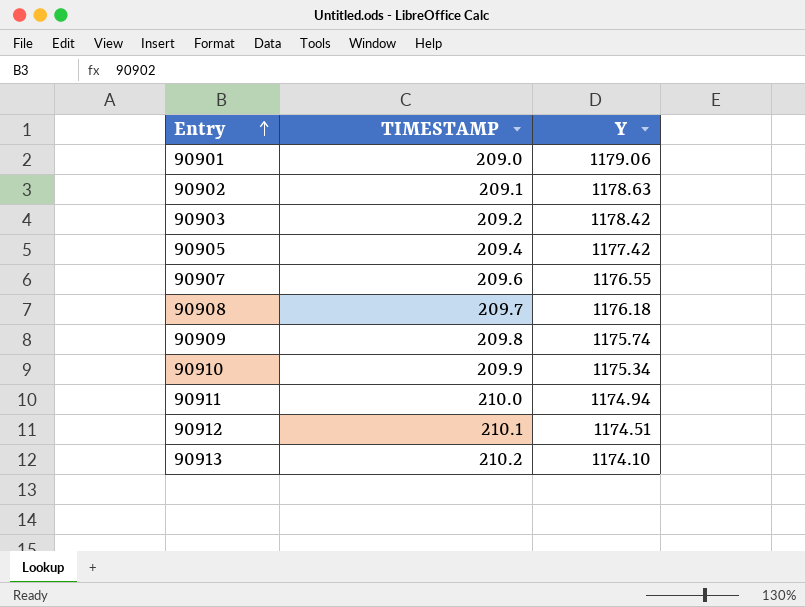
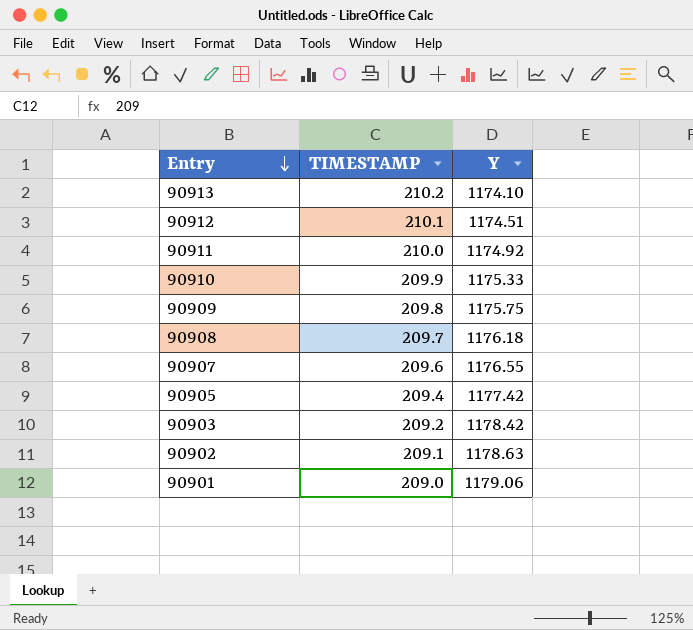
row order: Entry ascending -> Entry descending
90911 | Y: 1174.94 -> 1174.92
90910 | Y: 1175.34 -> 1175.33
90909 | Y: 1175.74 -> 1175.75

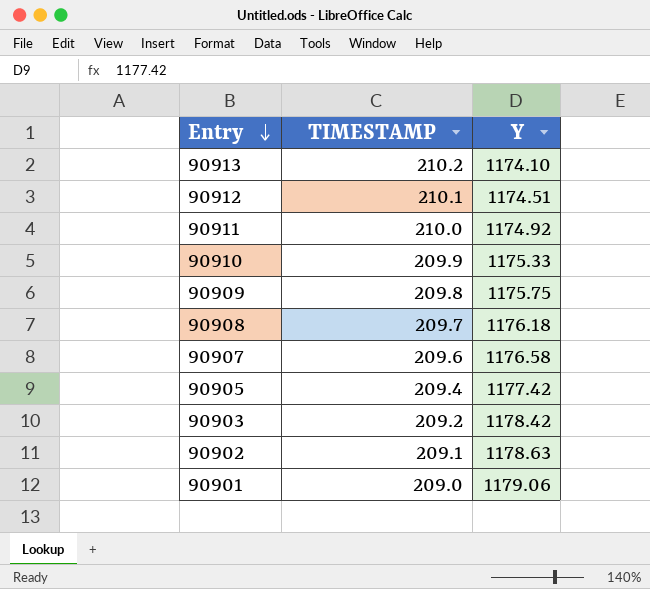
90907 | Y: 1176.55 -> 1176.58

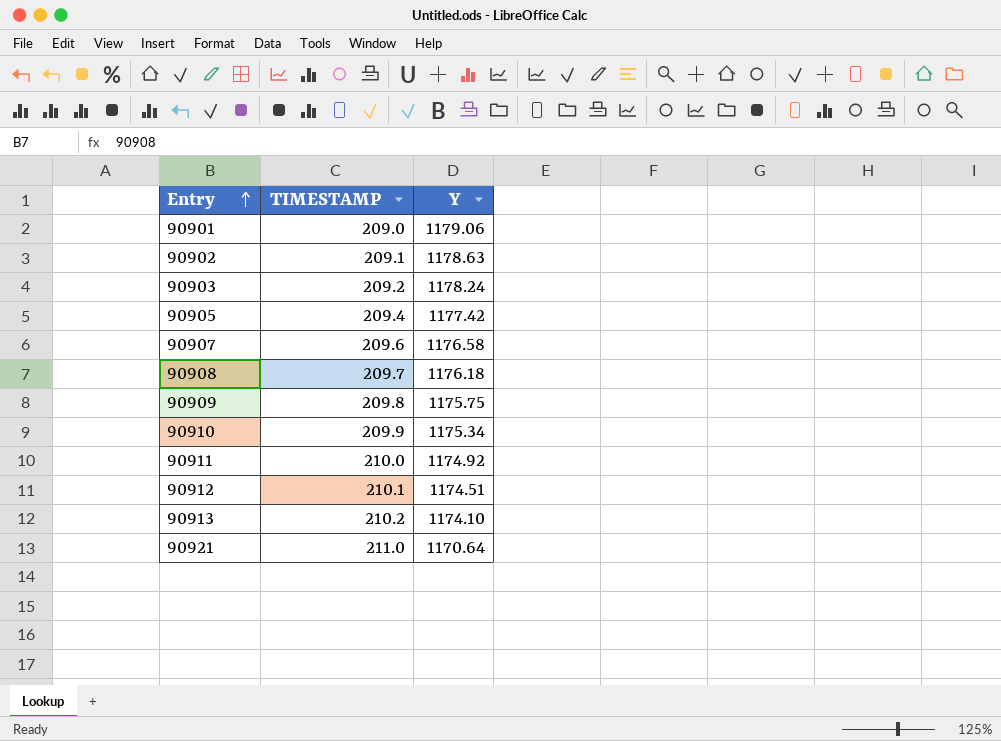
row order: Entry descending -> Entry ascending
90903 | Y: 1178.42 -> 1178.24
90910 | Y: 1175.33 -> 1175.34
row 90921: none -> 211.0 | 1170.64

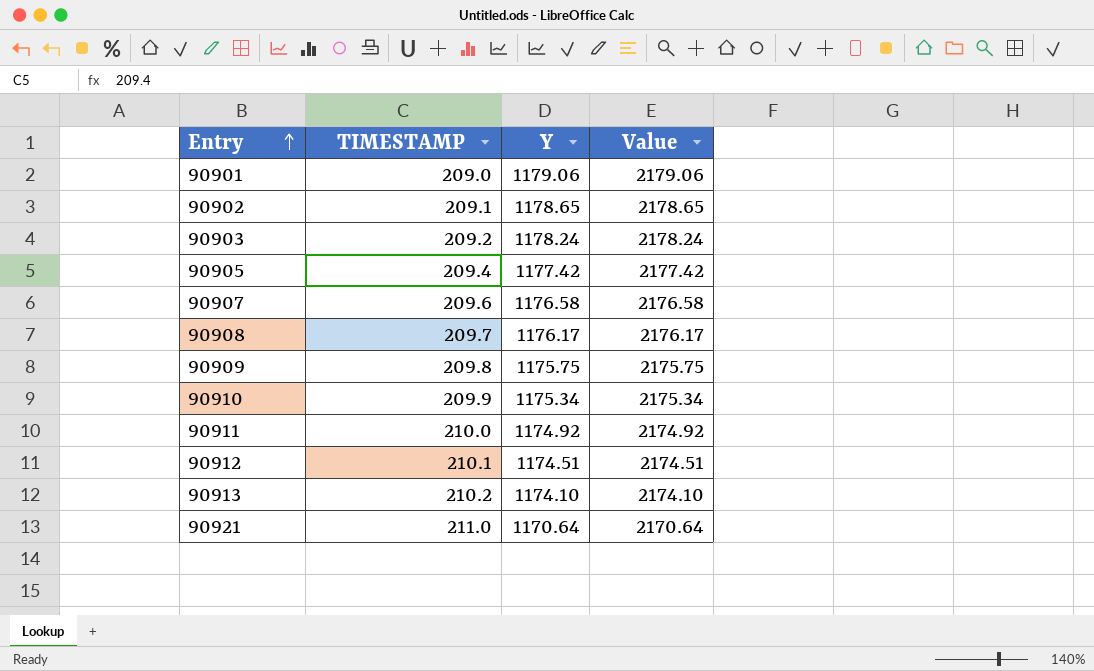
column Value | formula: none -> [Y] + 1000
90902 | Y: 1178.63 -> 1178.65
90908 | Y: 1176.18 -> 1176.17

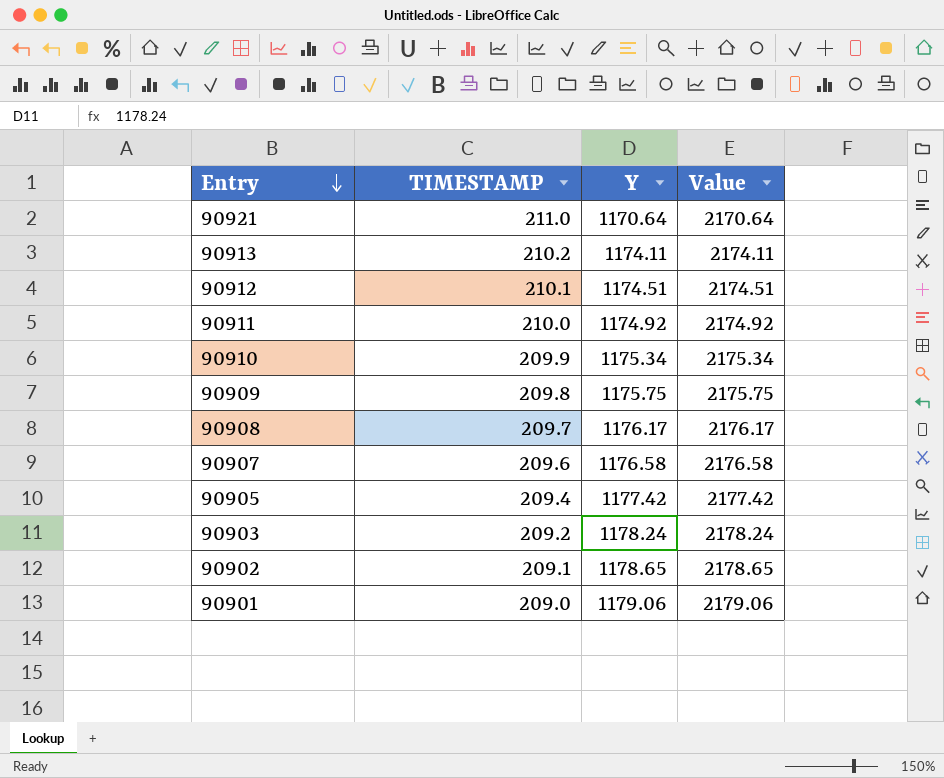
row order: Entry ascending -> Entry descending
90913 | Y: 1174.10 -> 1174.11
90913 | Value: 2174.10 -> 2174.11

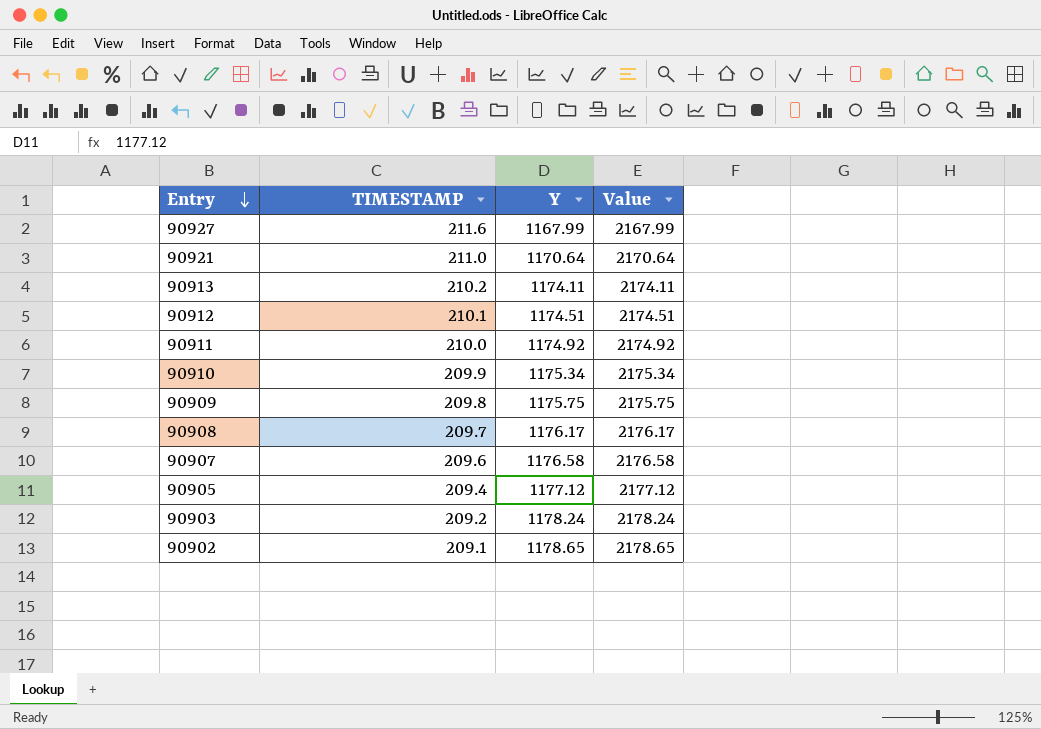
row 90901: 209.0 | 1179.06 | 2179.06 -> none
row 90927: none -> 211.6 | 1167.99 | 2167.99
90905 | Y: 1177.42 -> 1177.12
90905 | Value: 2177.42 -> 2177.12

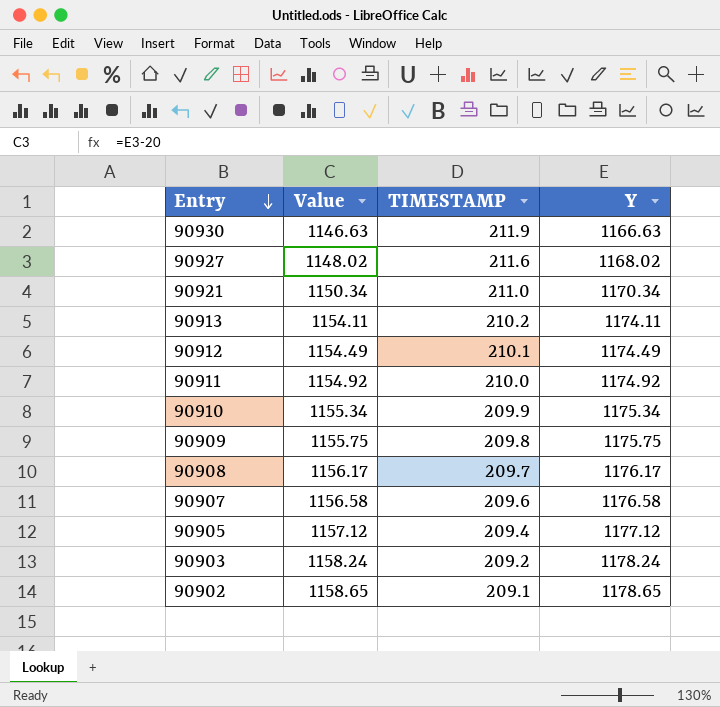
column Value | formula: [Y] + 1000 -> [Y] - 20
column Value | position: 4 -> 2
row 90930: none -> 1146.63 | 211.9 | 1166.63
90927 | Y: 1167.99 -> 1168.02
90921 | Y: 1170.64 -> 1170.34
90912 | Y: 1174.51 -> 1174.49

